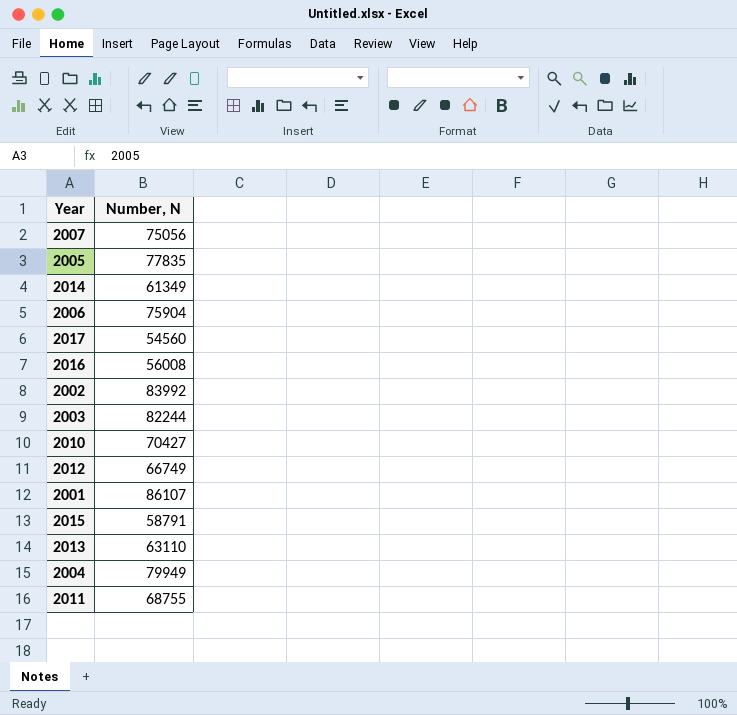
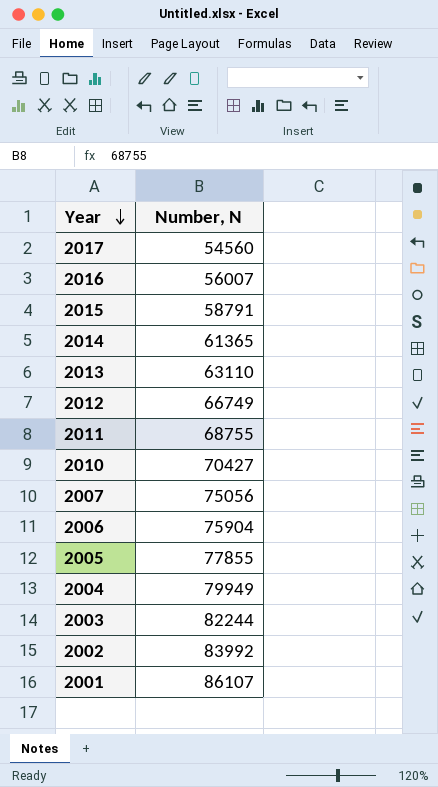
row order: none -> Year descending
2016 | Number, N: 56008 -> 56007
2014 | Number, N: 61349 -> 61365
2005 | Number, N: 77835 -> 77855

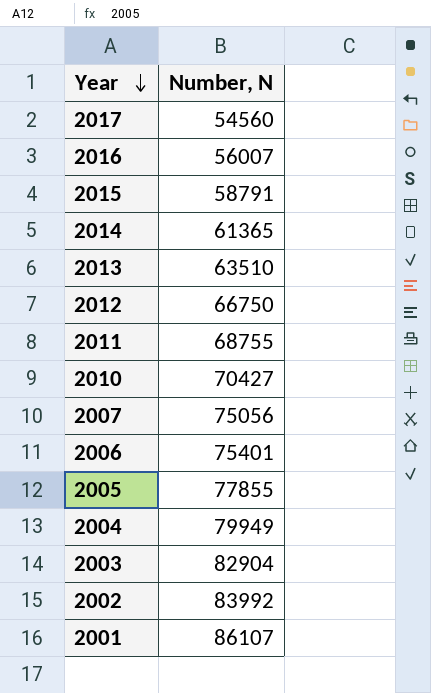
2013 | Number, N: 63110 -> 63510
2012 | Number, N: 66749 -> 66750
2006 | Number, N: 75904 -> 75401
2003 | Number, N: 82244 -> 82904

